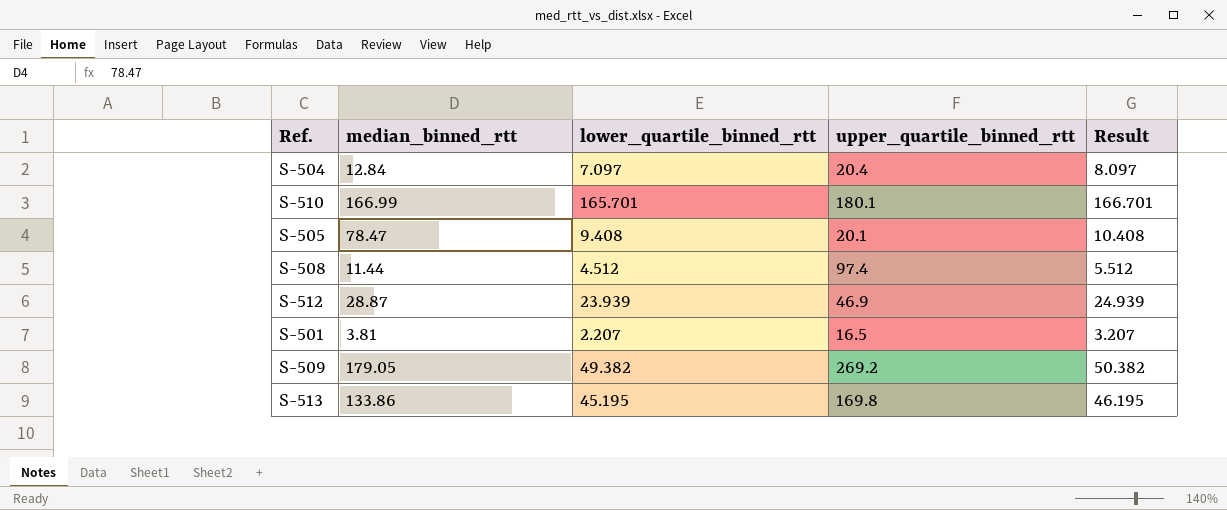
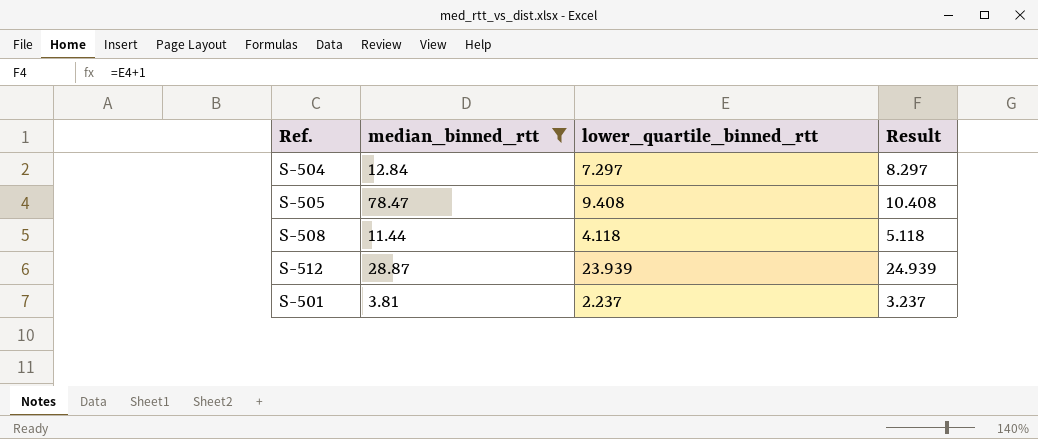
filter: none -> median_binned_rtt <= 78.47
column upper_quartile_binned_rtt | position: 4 -> none
S-504 | lower_quartile_binned_rtt: 7.097 -> 7.297
S-504 | Result: 8.097 -> 8.297
S-508 | lower_quartile_binned_rtt: 4.512 -> 4.118
S-508 | Result: 5.512 -> 5.118
S-501 | lower_quartile_binned_rtt: 2.207 -> 2.237
S-501 | Result: 3.207 -> 3.237

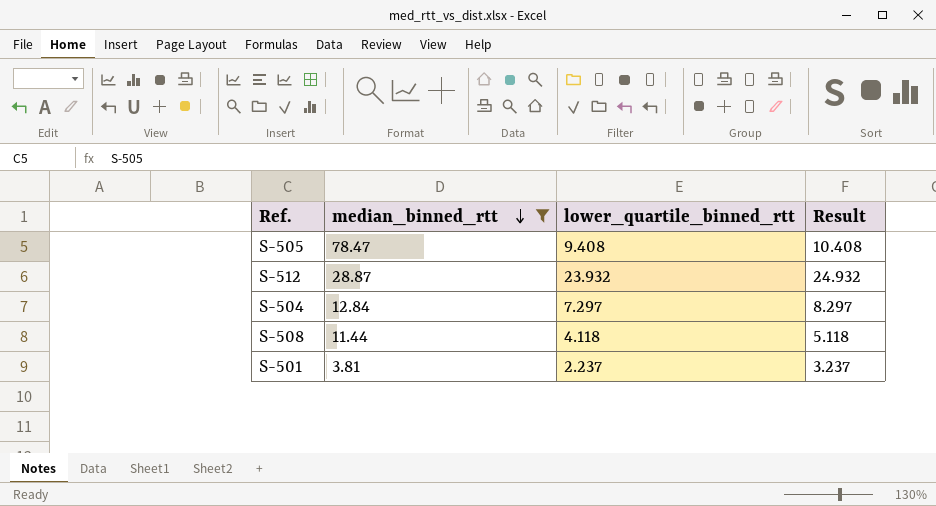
row order: none -> median_binned_rtt descending
S-512 | lower_quartile_binned_rtt: 23.939 -> 23.932
S-512 | Result: 24.939 -> 24.932

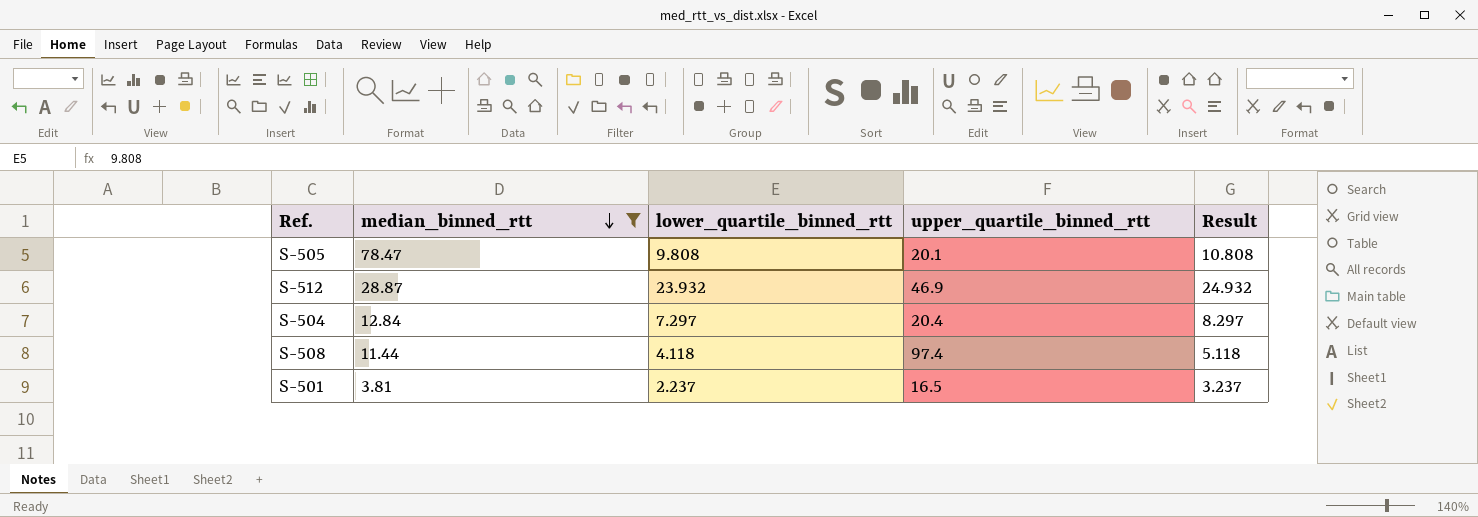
column upper_quartile_binned_rtt | position: none -> 4
S-505 | lower_quartile_binned_rtt: 9.408 -> 9.808
S-505 | Result: 10.408 -> 10.808

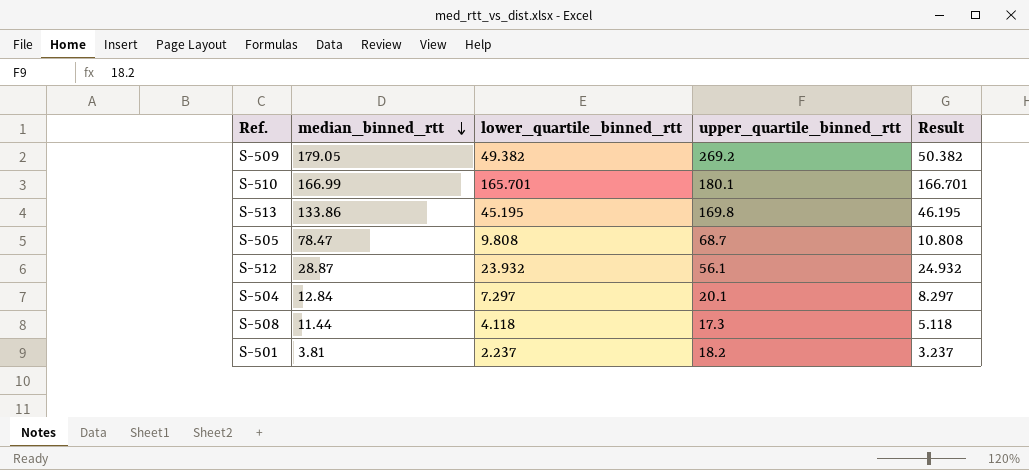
filter: median_binned_rtt <= 78.47 -> none
S-505 | upper_quartile_binned_rtt: 20.1 -> 68.7
S-512 | upper_quartile_binned_rtt: 46.9 -> 56.1
S-504 | upper_quartile_binned_rtt: 20.4 -> 20.1
S-508 | upper_quartile_binned_rtt: 97.4 -> 17.3
S-501 | upper_quartile_binned_rtt: 16.5 -> 18.2

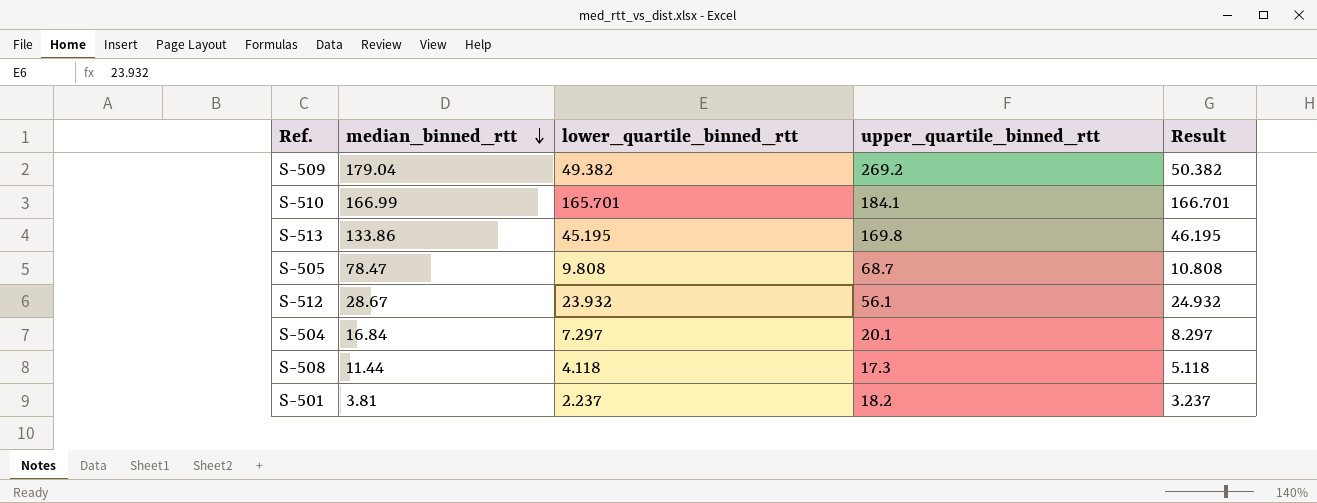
S-509 | median_binned_rtt: 179.05 -> 179.04
S-510 | upper_quartile_binned_rtt: 180.1 -> 184.1
S-512 | median_binned_rtt: 28.87 -> 28.67
S-504 | median_binned_rtt: 12.84 -> 16.84

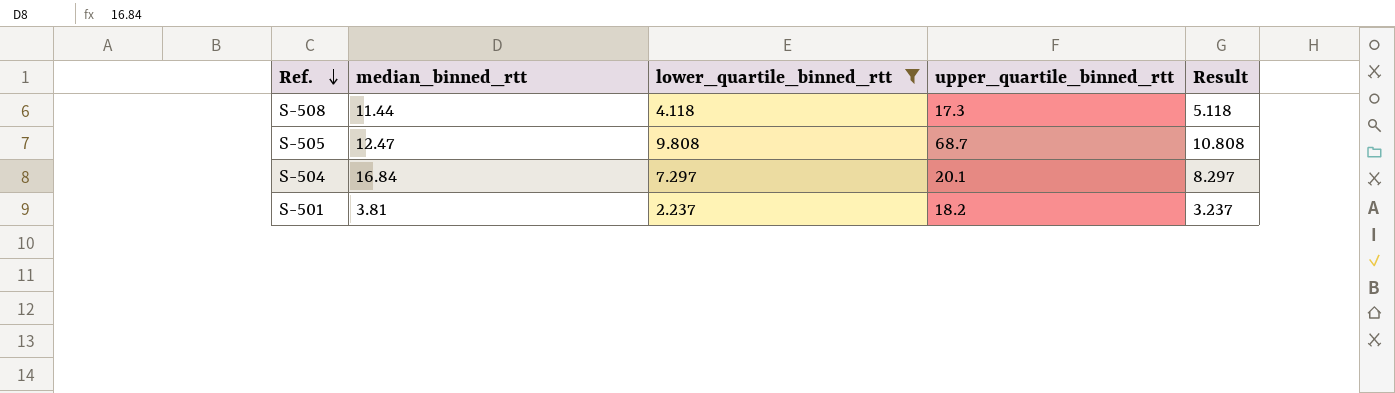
filter: none -> lower_quartile_binned_rtt <= 9.808
row order: median_binned_rtt descending -> Ref. descending
S-505 | median_binned_rtt: 78.47 -> 12.47

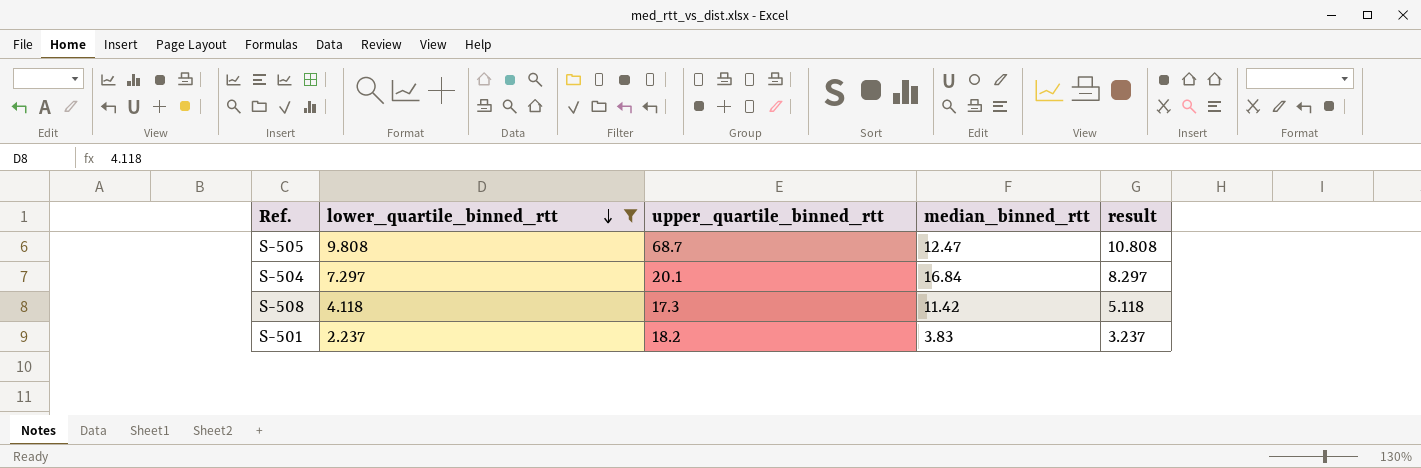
row order: Ref. descending -> lower_quartile_binned_rtt descending
column median_binned_rtt | position: 2 -> 4
column name: Result -> result
S-508 | median_binned_rtt: 11.44 -> 11.42
S-501 | median_binned_rtt: 3.81 -> 3.83

